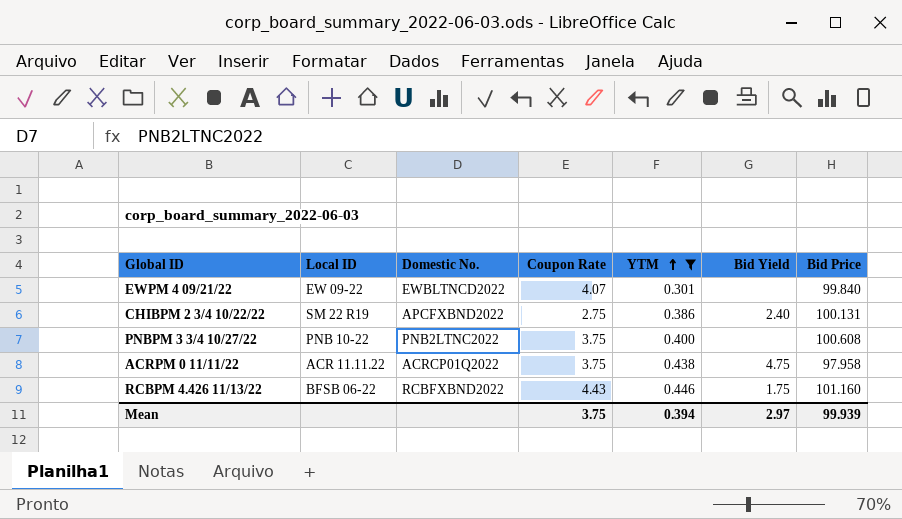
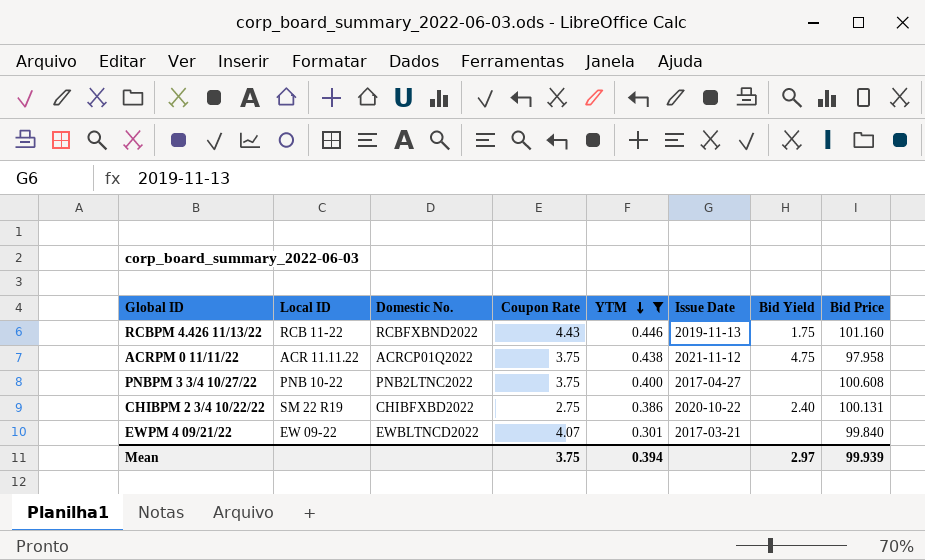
row order: YTM ascending -> YTM descending
column Issue Date | position: none -> 6
RCBPM 4.426 11/13/22 | Local ID: BFSB 06-22 -> RCB 11-22
CHIBPM 2 3/4 10/22/22 | Domestic No.: APCFXBND2022 -> CHIBFXBD2022

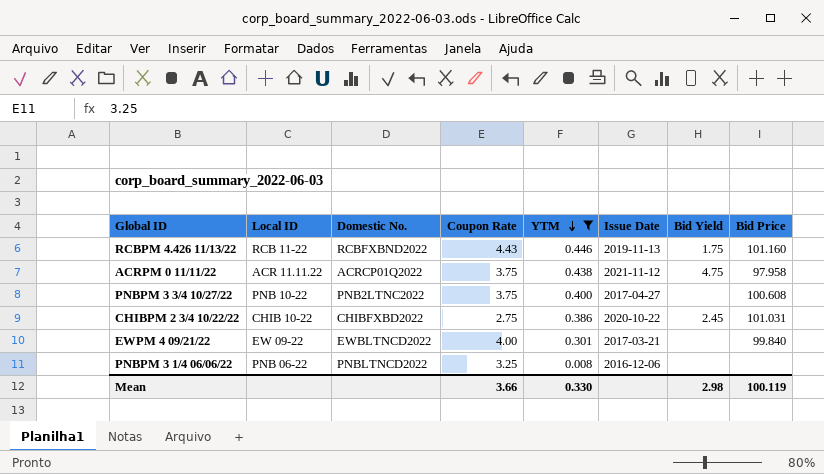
CHIBPM 2 3/4 10/22/22 | Local ID: SM 22 R19 -> CHIB 10-22
CHIBPM 2 3/4 10/22/22 | Bid Yield: 2.40 -> 2.45
CHIBPM 2 3/4 10/22/22 | Bid Price: 100.131 -> 101.031
EWPM 4 09/21/22 | Coupon Rate: 4.07 -> 4.00
row PNBPM 3 1/4 06/06/22: none -> PNB 06-22 | PNBLTNCD2022 | 3.25 | 0.008 | 2016-12-06 | none | none
Mean | Coupon Rate: 3.75 -> 3.66
Mean | YTM: 0.394 -> 0.330
Mean | Bid Yield: 2.97 -> 2.98
Mean | Bid Price: 99.939 -> 100.119

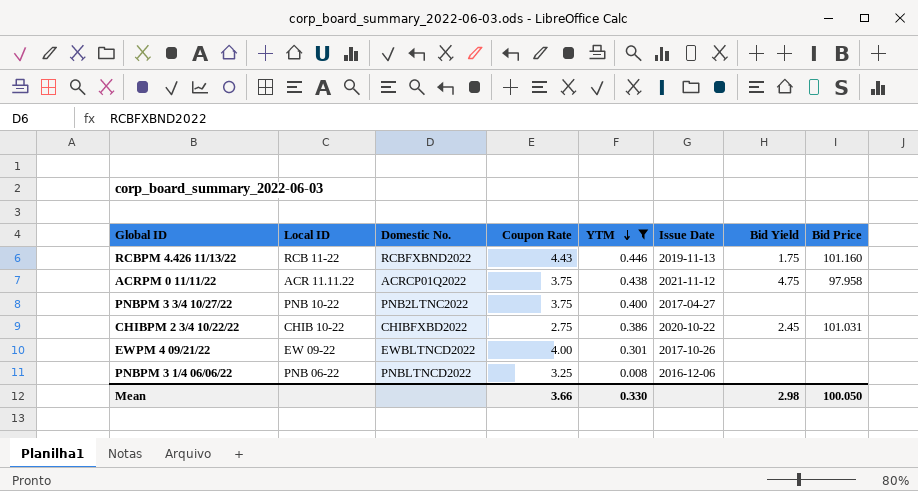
PNBPM 3 3/4 10/27/22 | Bid Price: 100.608 -> none
EWPM 4 09/21/22 | Issue Date: 2017-03-21 -> 2017-10-26
EWPM 4 09/21/22 | Bid Price: 99.840 -> none
Mean | Bid Price: 100.119 -> 100.050

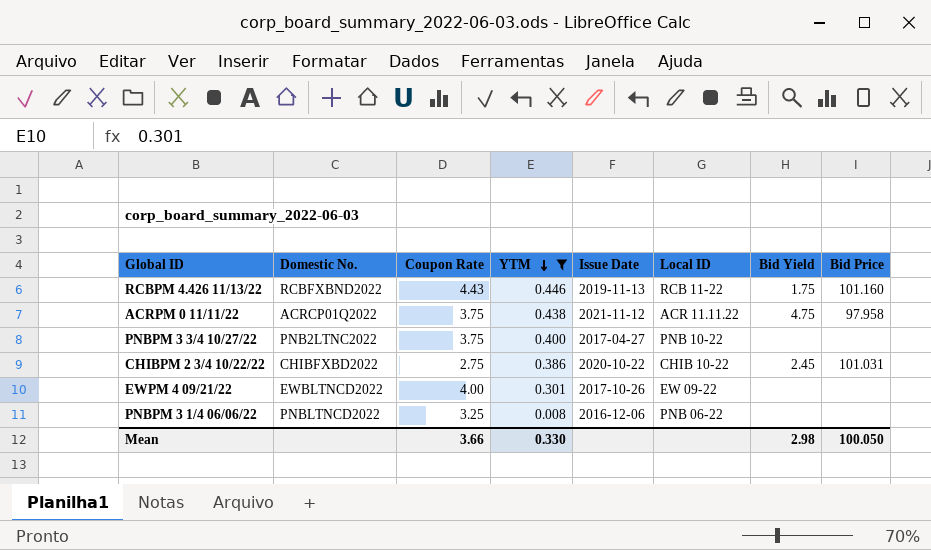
column Local ID | position: 2 -> 6

